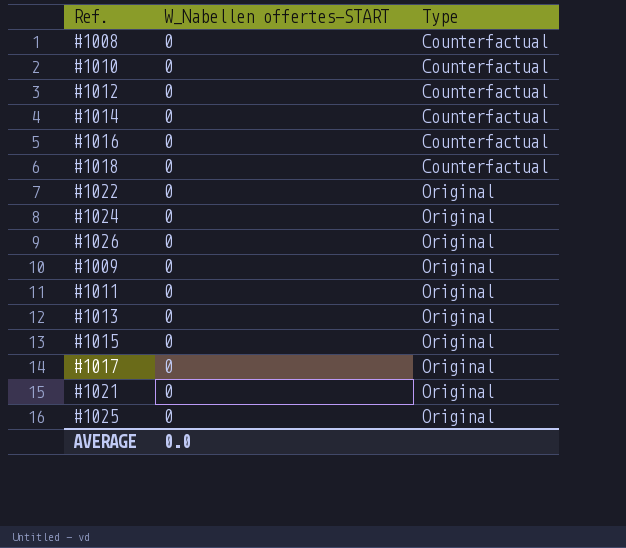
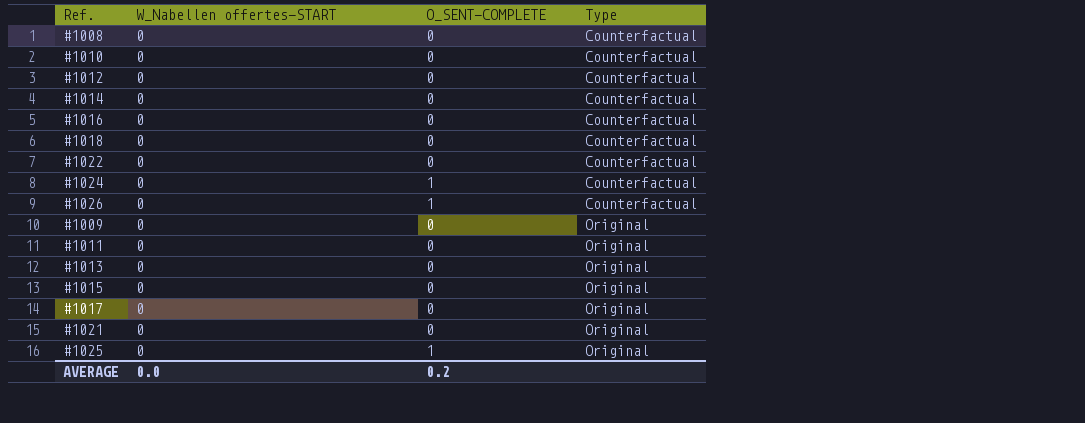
column O_SENT-COMPLETE | position: none -> 3
#1022 | Type: Original -> Counterfactual
#1024 | Type: Original -> Counterfactual
#1026 | Type: Original -> Counterfactual

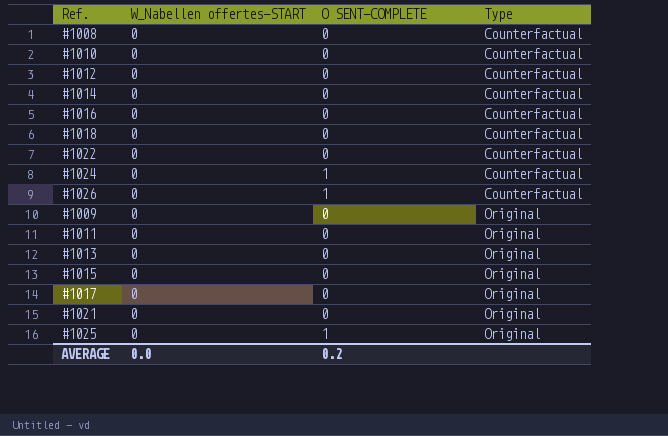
column name: O_SENT-COMPLETE -> O SENT-COMPLETE

